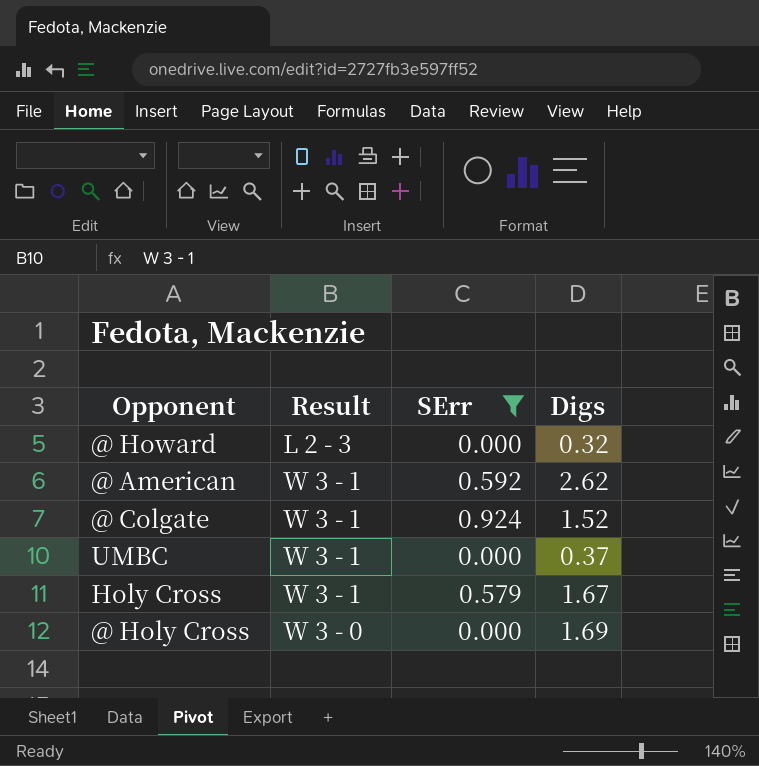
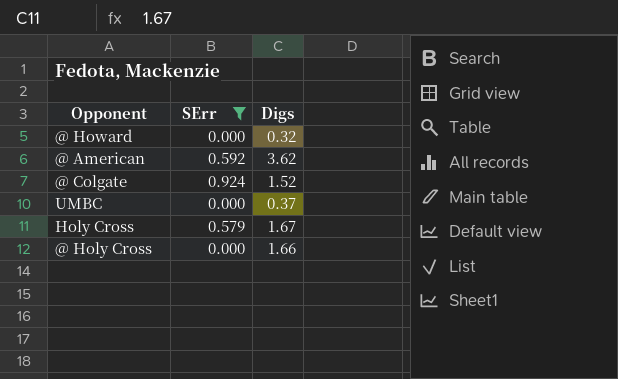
column Result | position: 2 -> none
@ American | Digs: 2.62 -> 3.62
@ Holy Cross | Digs: 1.69 -> 1.66

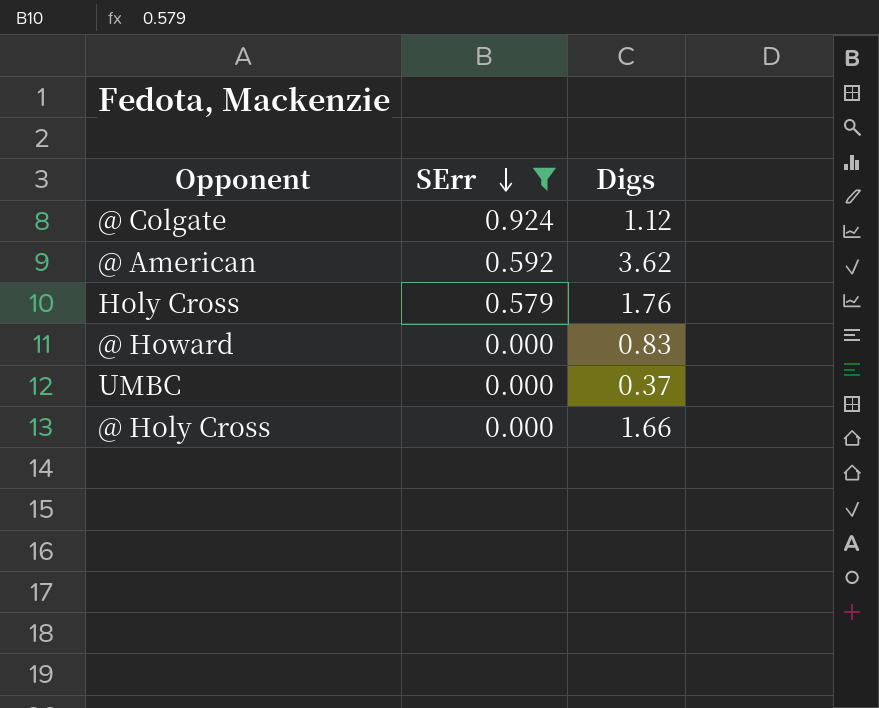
row order: none -> SErr descending
@ Colgate | Digs: 1.52 -> 1.12
Holy Cross | Digs: 1.67 -> 1.76
@ Howard | Digs: 0.32 -> 0.83

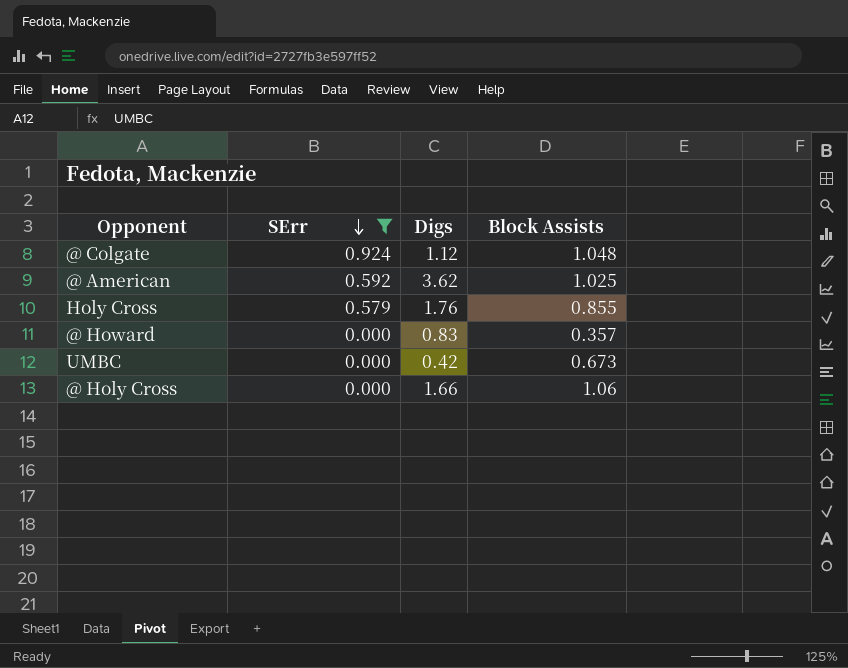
column Block Assists | position: none -> 4
UMBC | Digs: 0.37 -> 0.42

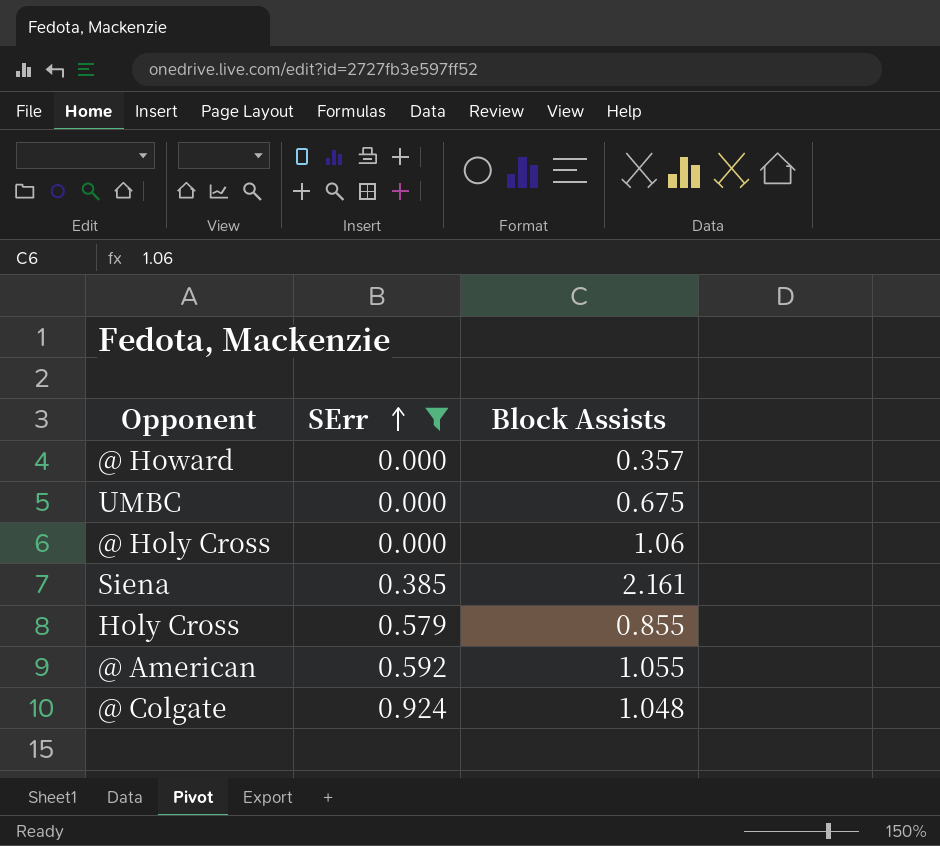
row order: SErr descending -> SErr ascending
column Digs | position: 3 -> none
UMBC | Block Assists: 0.673 -> 0.675
row Siena: none -> 0.385 | 2.161
@ American | Block Assists: 1.025 -> 1.055

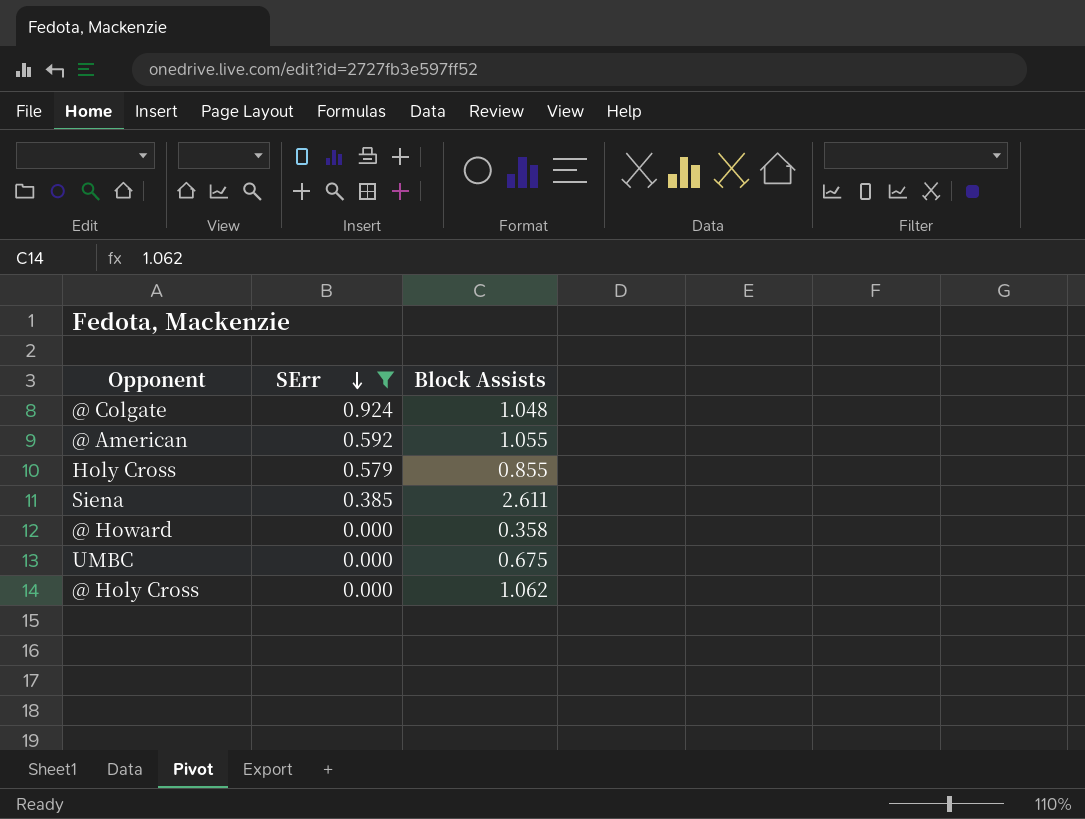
row order: SErr ascending -> SErr descending
Siena | Block Assists: 2.161 -> 2.611
@ Howard | Block Assists: 0.357 -> 0.358
@ Holy Cross | Block Assists: 1.06 -> 1.062

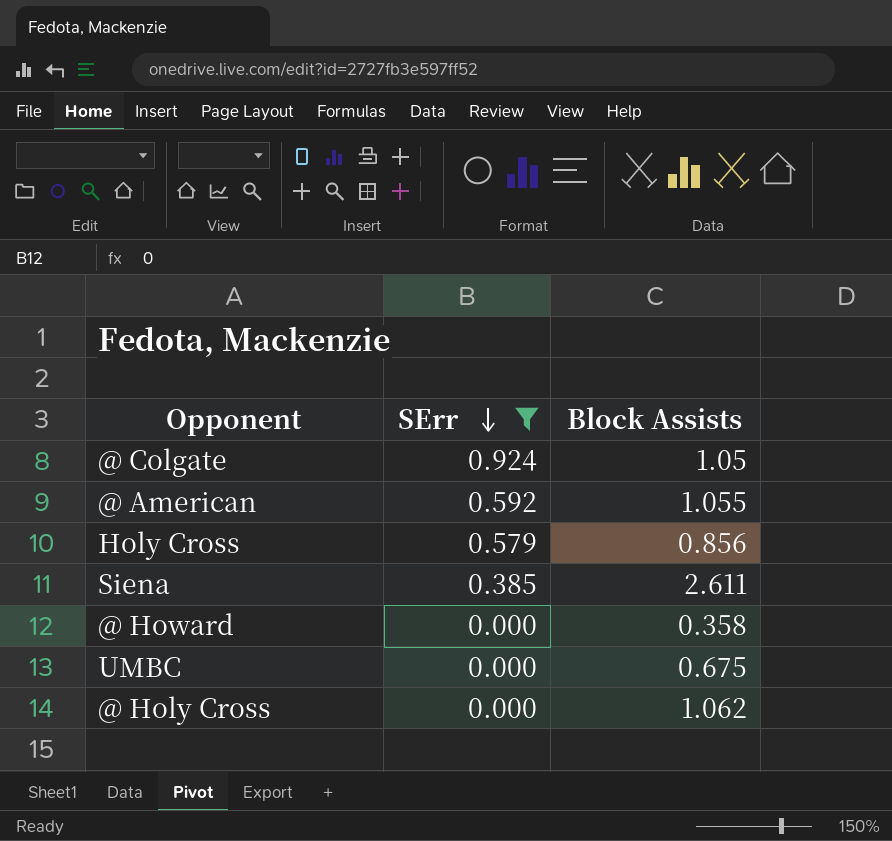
@ Colgate | Block Assists: 1.048 -> 1.05
Holy Cross | Block Assists: 0.855 -> 0.856

